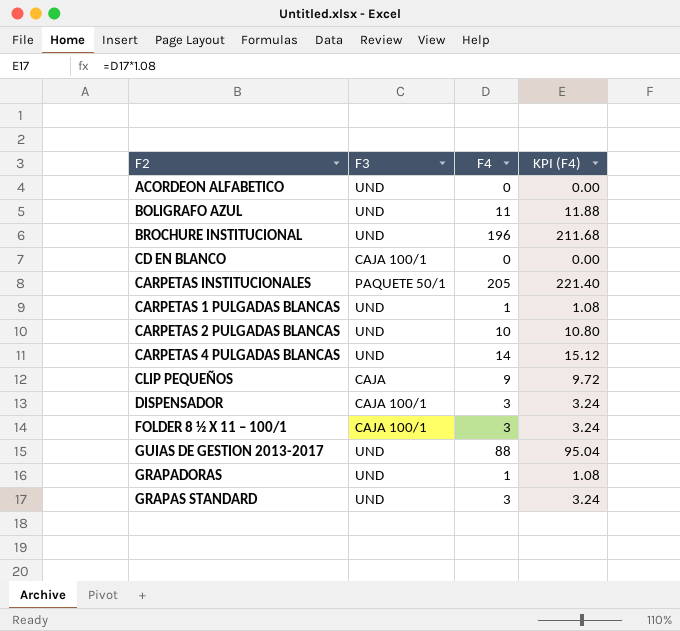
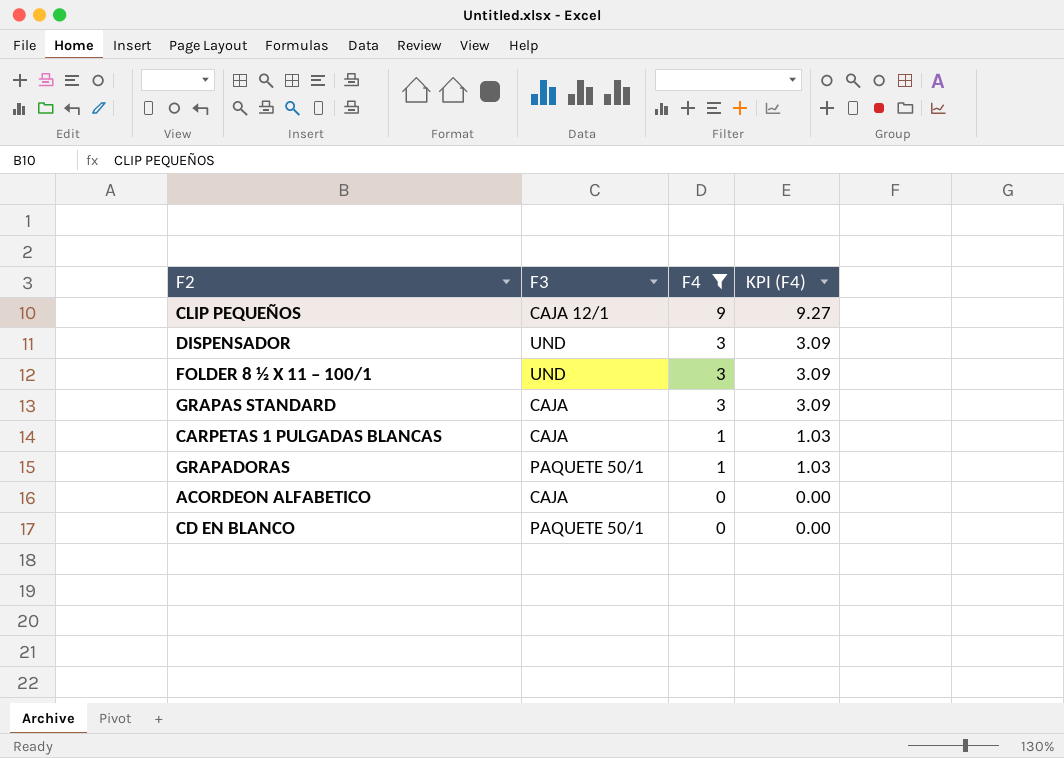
filter: none -> F4 <= 9
row order: none -> F4 descending
column KPI (F4) | formula: [F4] * 1.08 -> [F4] * 1.03
CLIP PEQUEÑOS | F3: CAJA -> CAJA 12/1
DISPENSADOR | F3: CAJA 100/1 -> UND
FOLDER 8 ½ X 11 – 100/1 | F3: CAJA 100/1 -> UND
GRAPAS STANDARD | F3: UND -> CAJA
CARPETAS 1 PULGADAS BLANCAS | F3: UND -> CAJA
GRAPADORAS | F3: UND -> PAQUETE 50/1
ACORDEON ALFABETICO | F3: UND -> CAJA
CD EN BLANCO | F3: CAJA 100/1 -> PAQUETE 50/1

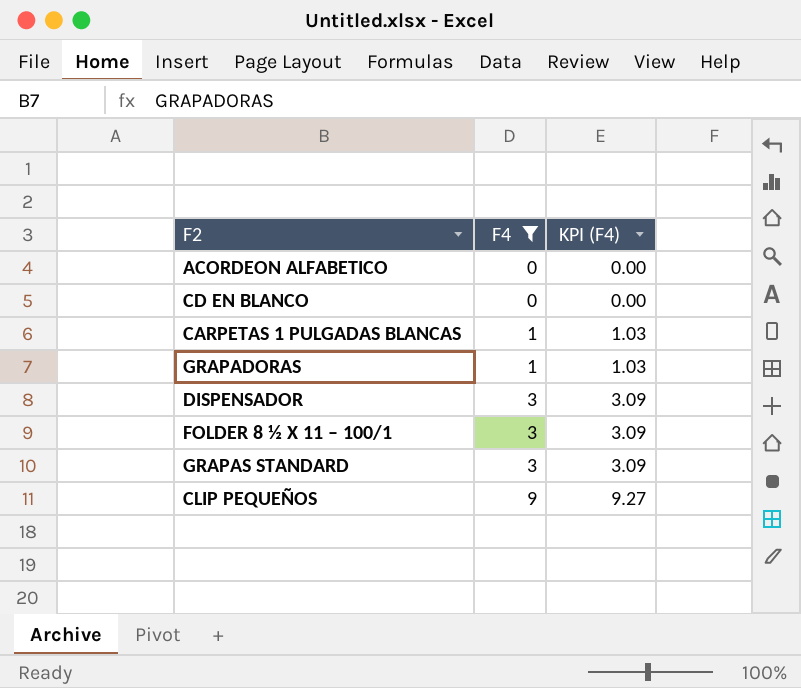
row order: F4 descending -> F4 ascending
column F3 | position: 2 -> none

